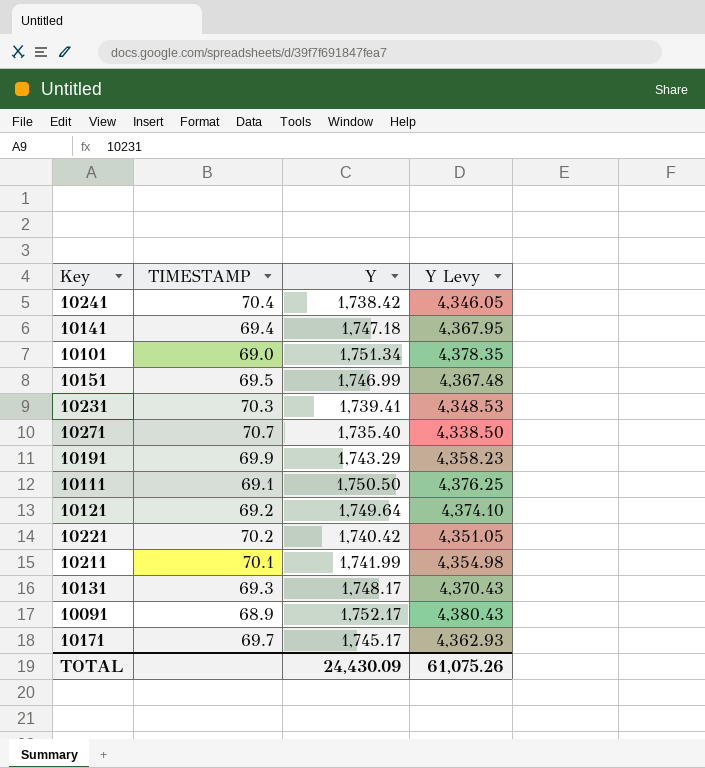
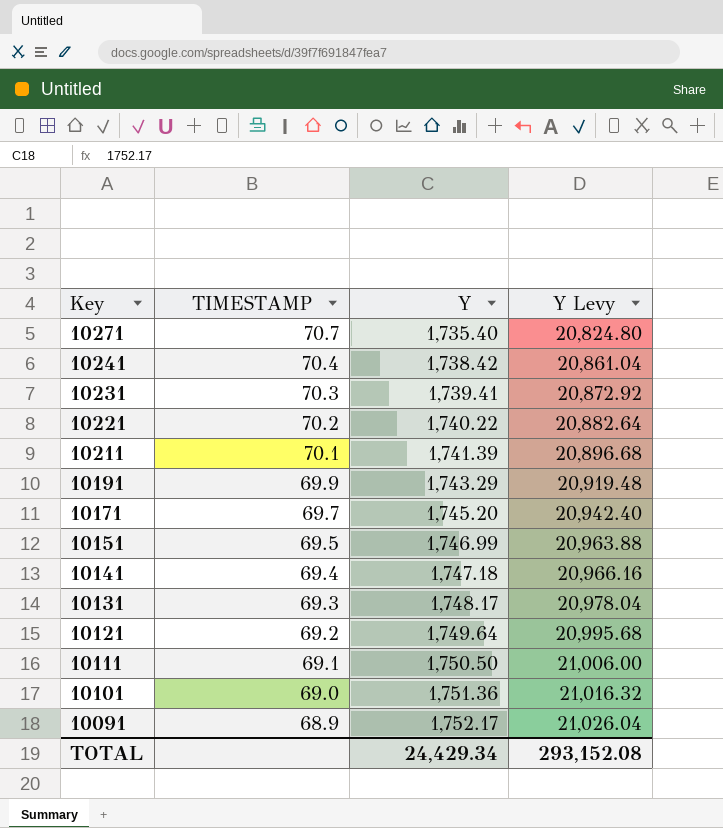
row order: none -> Key descending
column Y Levy | formula: [Y] * 2.5 -> [Y] * 12
10221 | Y: 1,740.42 -> 1,740.22
10211 | Y: 1,741.99 -> 1,741.39
10171 | Y: 1,745.17 -> 1,745.20
10101 | Y: 1,751.34 -> 1,751.36
TOTAL | Y: 24,430.09 -> 24,429.34
TOTAL | Y Levy: 61,075.26 -> 293,152.08

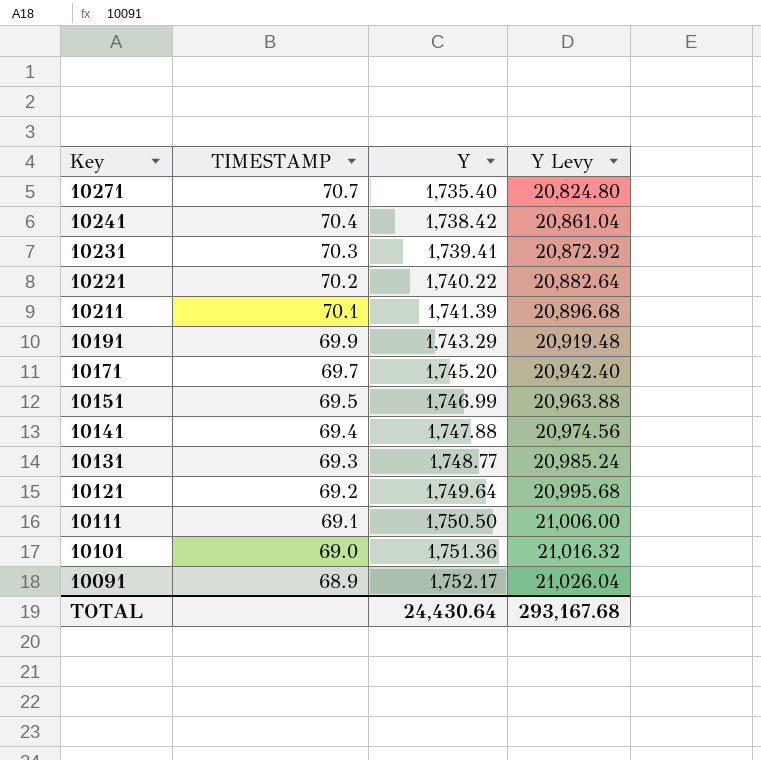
10141 | Y: 1,747.18 -> 1,747.88
10141 | Y Levy: 20,966.16 -> 20,974.56
10131 | Y: 1,748.17 -> 1,748.77
10131 | Y Levy: 20,978.04 -> 20,985.24
TOTAL | Y: 24,429.34 -> 24,430.64
TOTAL | Y Levy: 293,152.08 -> 293,167.68

